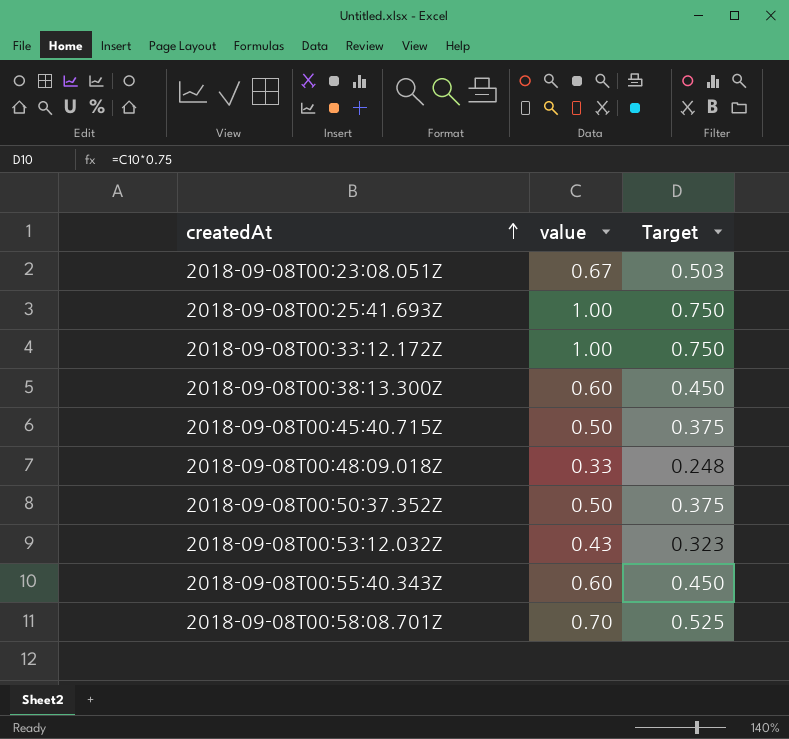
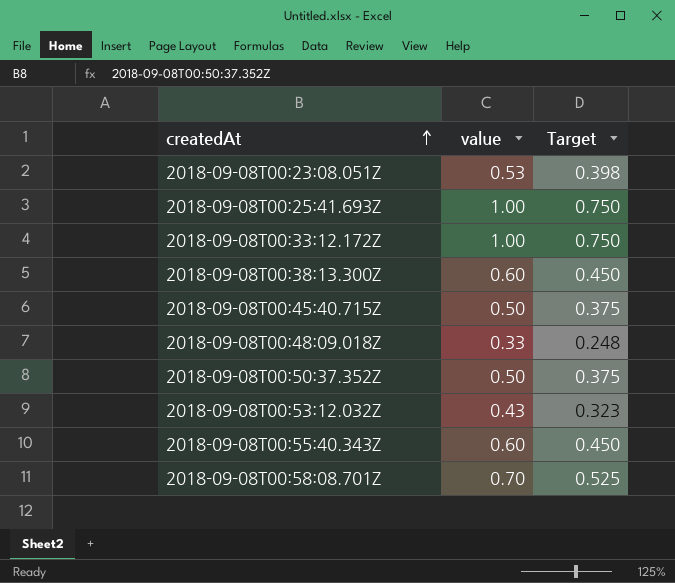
2018-09-08T00:23:08.051Z | value: 0.67 -> 0.53
2018-09-08T00:23:08.051Z | Target: 0.503 -> 0.398

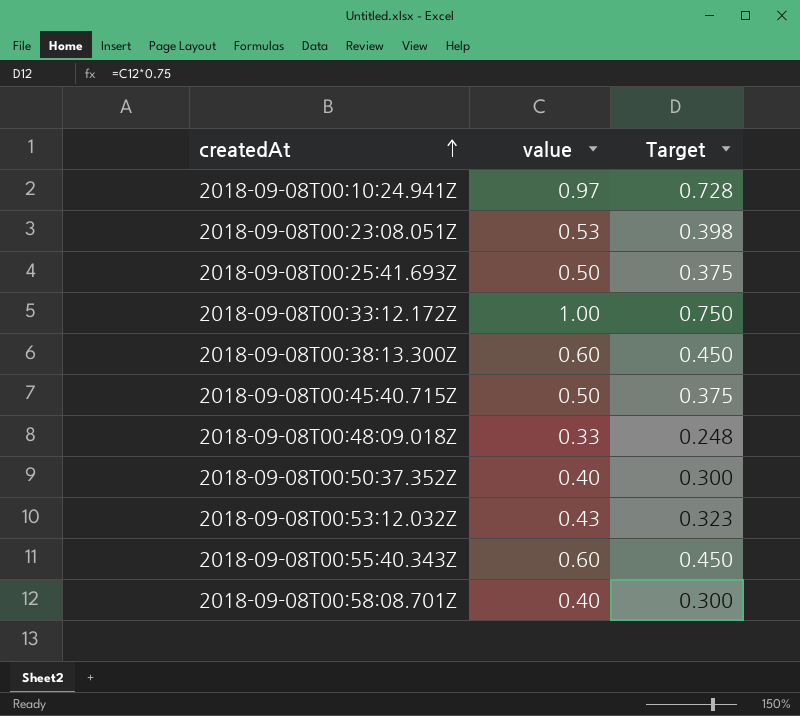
row 2018-09-08T00:10:24.941Z: none -> 0.97 | 0.728
2018-09-08T00:25:41.693Z | value: 1.00 -> 0.50
2018-09-08T00:25:41.693Z | Target: 0.750 -> 0.375
2018-09-08T00:50:37.352Z | value: 0.50 -> 0.40
2018-09-08T00:50:37.352Z | Target: 0.375 -> 0.300
2018-09-08T00:58:08.701Z | value: 0.70 -> 0.40
2018-09-08T00:58:08.701Z | Target: 0.525 -> 0.300

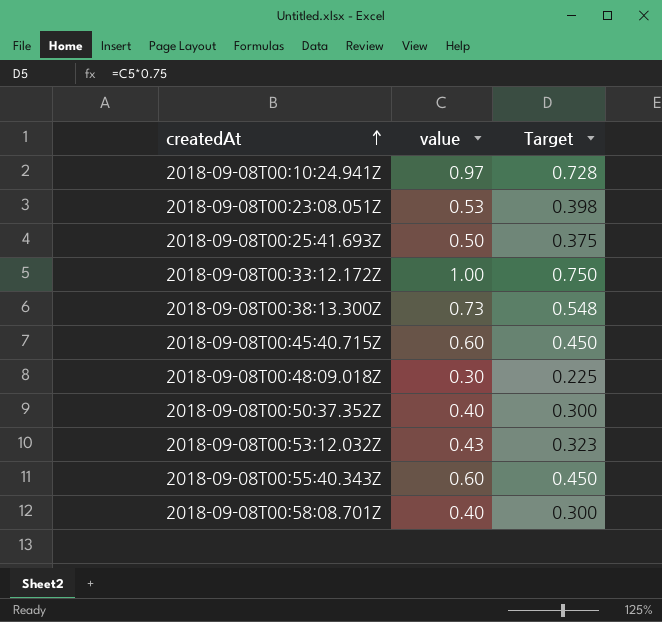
2018-09-08T00:38:13.300Z | value: 0.60 -> 0.73
2018-09-08T00:38:13.300Z | Target: 0.450 -> 0.548
2018-09-08T00:45:40.715Z | value: 0.50 -> 0.60
2018-09-08T00:45:40.715Z | Target: 0.375 -> 0.450
2018-09-08T00:48:09.018Z | value: 0.33 -> 0.30
2018-09-08T00:48:09.018Z | Target: 0.248 -> 0.225

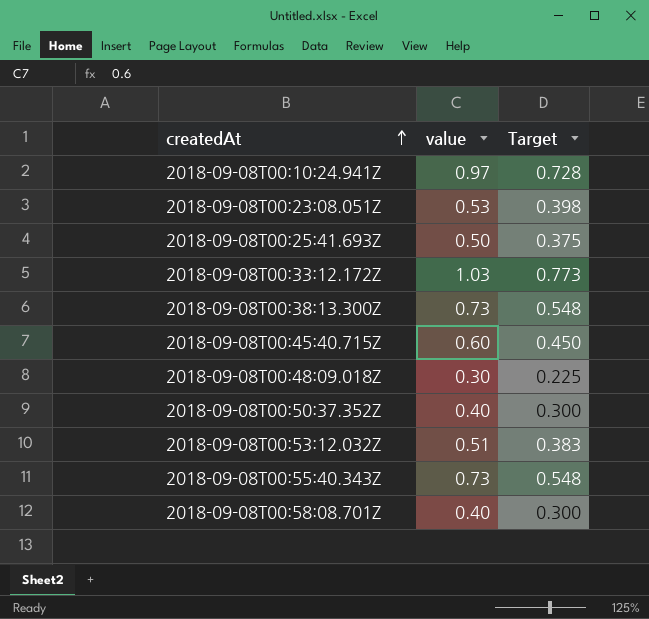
2018-09-08T00:33:12.172Z | value: 1.00 -> 1.03
2018-09-08T00:33:12.172Z | Target: 0.750 -> 0.773
2018-09-08T00:53:12.032Z | value: 0.43 -> 0.51
2018-09-08T00:53:12.032Z | Target: 0.323 -> 0.383
2018-09-08T00:55:40.343Z | value: 0.60 -> 0.73
2018-09-08T00:55:40.343Z | Target: 0.450 -> 0.548

